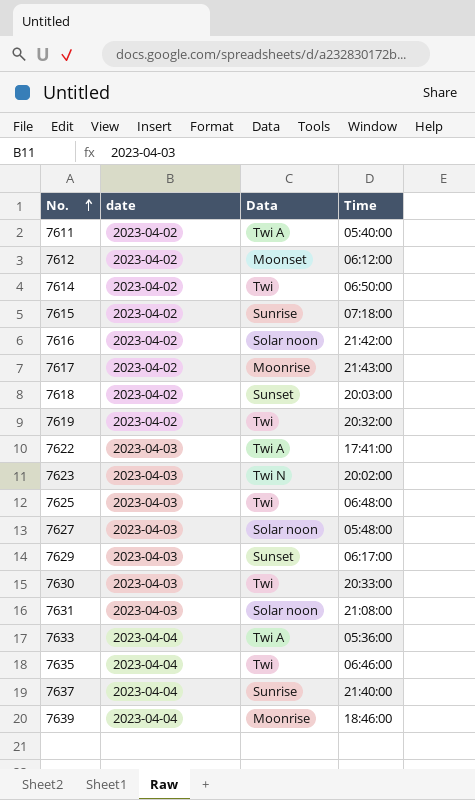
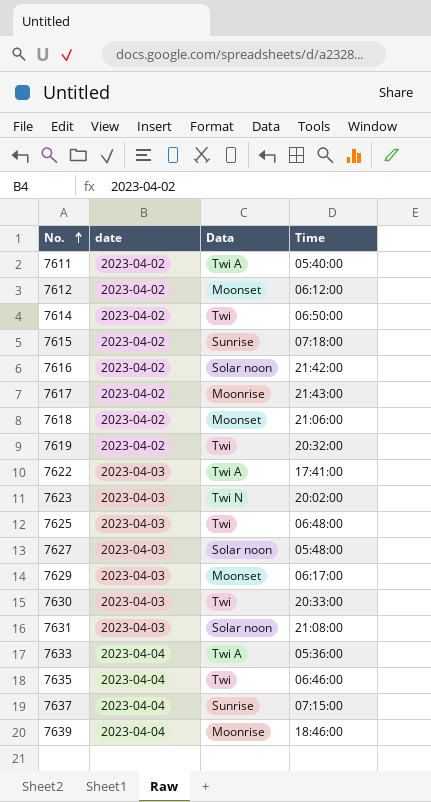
7618 | Data: Sunset -> Moonset
7618 | Time: 20:03:00 -> 21:06:00
7629 | Data: Sunset -> Moonset
7637 | Time: 21:40:00 -> 07:15:00

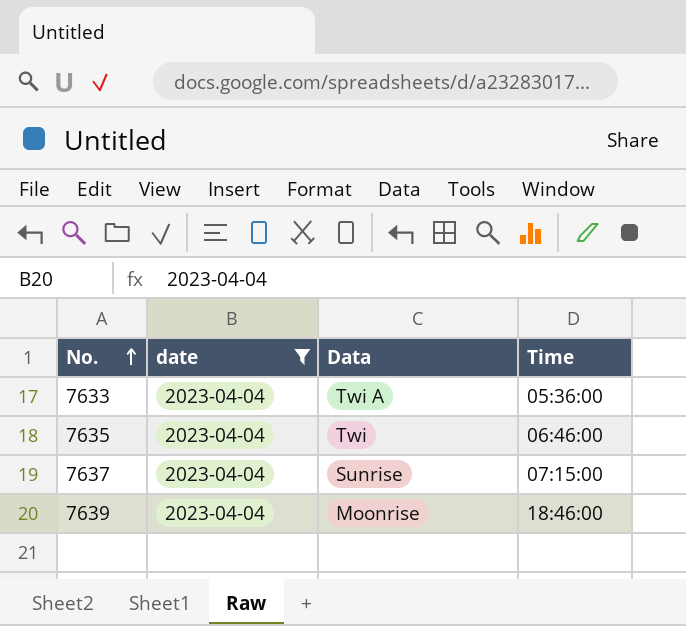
filter: none -> date = 2023-04-04

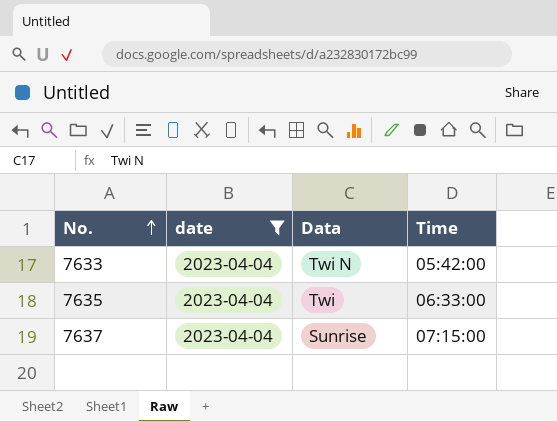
row 7639: 2023-04-04 | Moonrise | 18:46:00 -> none
7633 | Data: Twi A -> Twi N
7633 | Time: 05:36:00 -> 05:42:00
7635 | Time: 06:46:00 -> 06:33:00

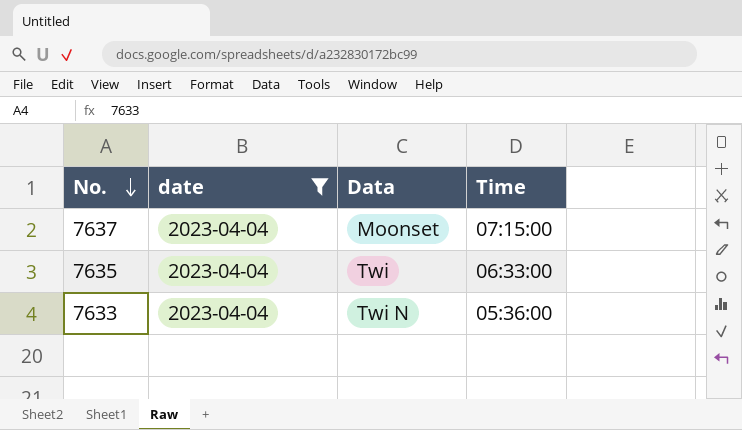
row order: No. ascending -> No. descending
7637 | Data: Sunrise -> Moonset
7633 | Time: 05:42:00 -> 05:36:00

